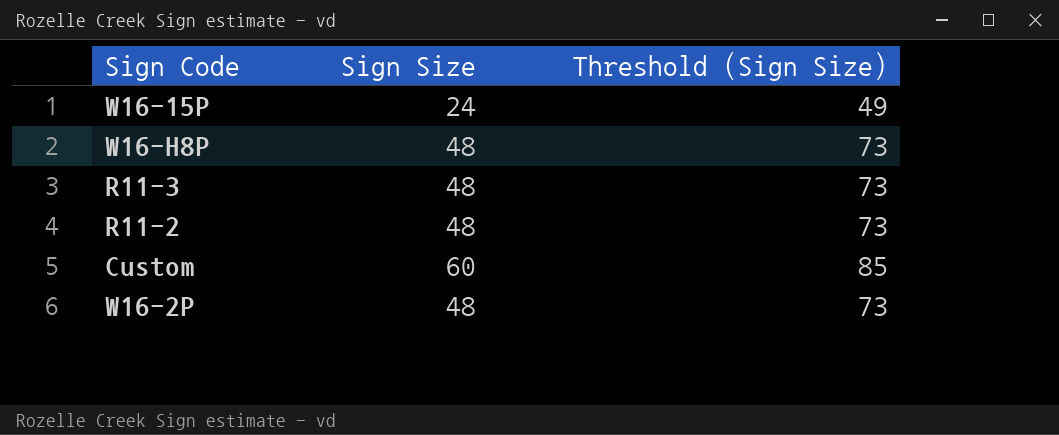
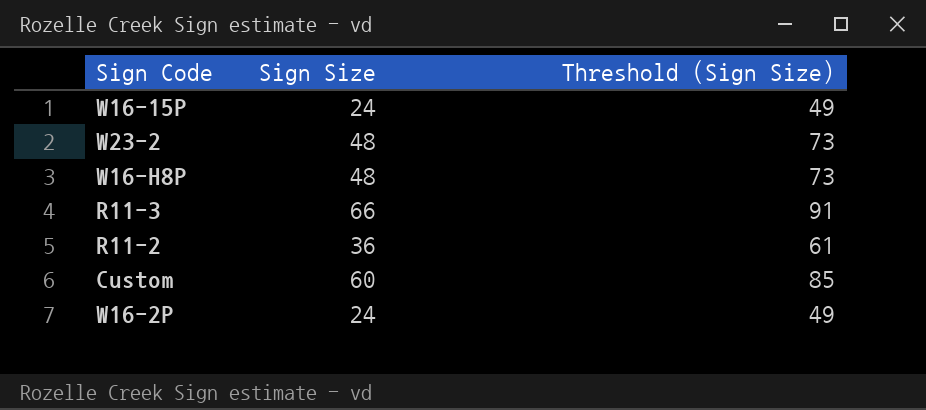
row W23-2: none -> 48 | 73
R11-3 | Sign Size: 48 -> 66
R11-3 | Threshold (Sign Size): 73 -> 91
R11-2 | Sign Size: 48 -> 36
R11-2 | Threshold (Sign Size): 73 -> 61
W16-2P | Sign Size: 48 -> 24
W16-2P | Threshold (Sign Size): 73 -> 49

